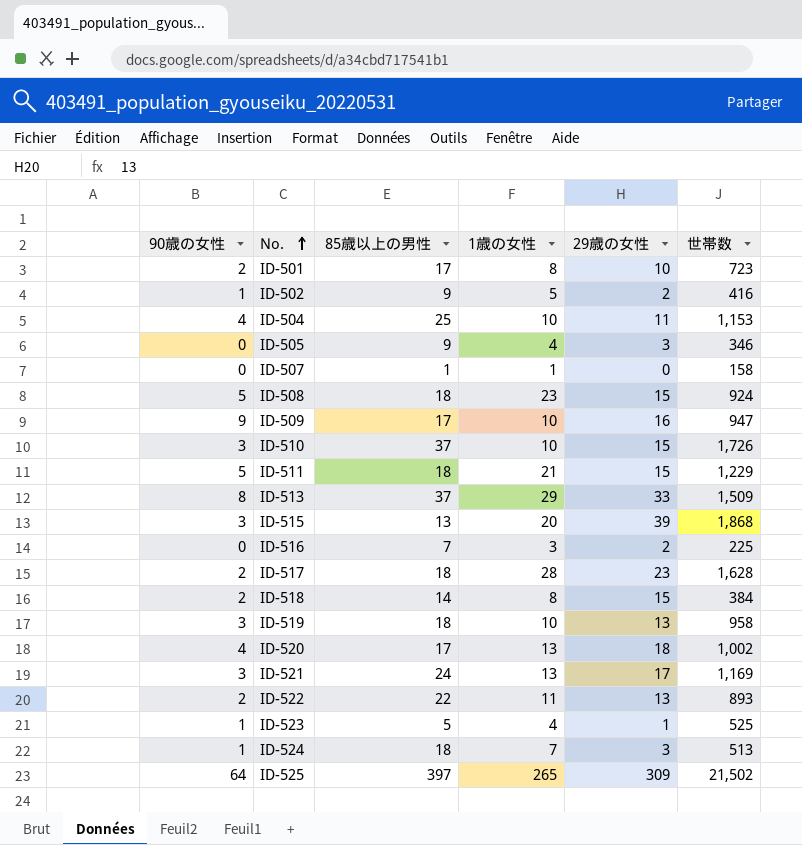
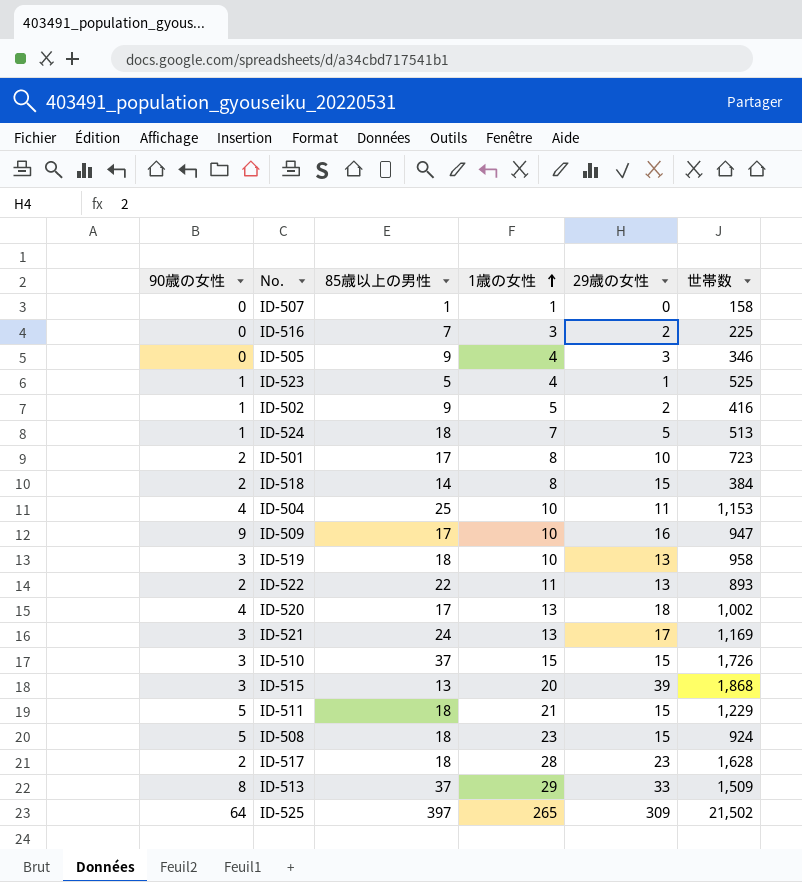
row order: No. ascending -> 1歳の女性 ascending
ID-524 | 29歳の女性: 3 -> 5
ID-510 | 1歳の女性: 10 -> 15

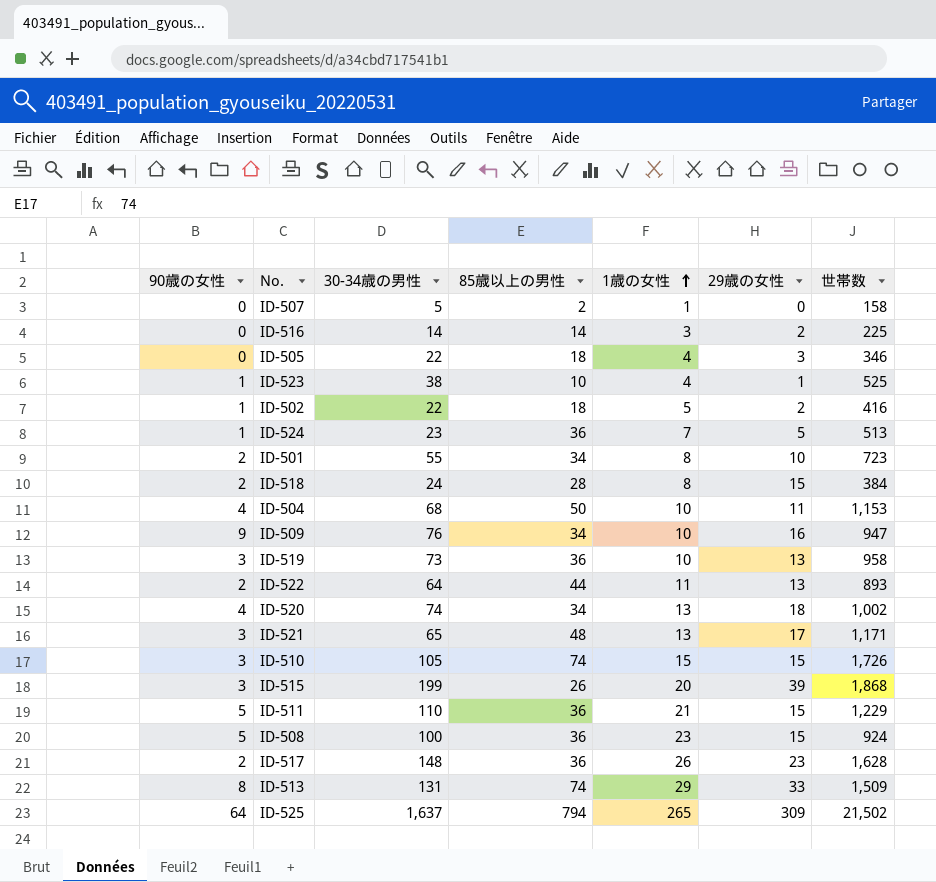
column 30-34歳の男性 | position: none -> 3
ID-507 | 85歳以上の男性: 1 -> 2
ID-516 | 85歳以上の男性: 7 -> 14
ID-505 | 85歳以上の男性: 9 -> 18
ID-523 | 85歳以上の男性: 5 -> 10
ID-502 | 85歳以上の男性: 9 -> 18
ID-524 | 85歳以上の男性: 18 -> 36
ID-501 | 85歳以上の男性: 17 -> 34
ID-518 | 85歳以上の男性: 14 -> 28
ID-504 | 85歳以上の男性: 25 -> 50
ID-509 | 85歳以上の男性: 17 -> 34
ID-519 | 85歳以上の男性: 18 -> 36
ID-522 | 85歳以上の男性: 22 -> 44
ID-520 | 85歳以上の男性: 17 -> 34
ID-521 | 85歳以上の男性: 24 -> 48
ID-521 | 世帯数: 1,169 -> 1,171
ID-510 | 85歳以上の男性: 37 -> 74
ID-515 | 85歳以上の男性: 13 -> 26
ID-511 | 85歳以上の男性: 18 -> 36
ID-508 | 85歳以上の男性: 18 -> 36
ID-517 | 85歳以上の男性: 18 -> 36
ID-517 | 1歳の女性: 28 -> 26
ID-513 | 85歳以上の男性: 37 -> 74
ID-525 | 85歳以上の男性: 397 -> 794

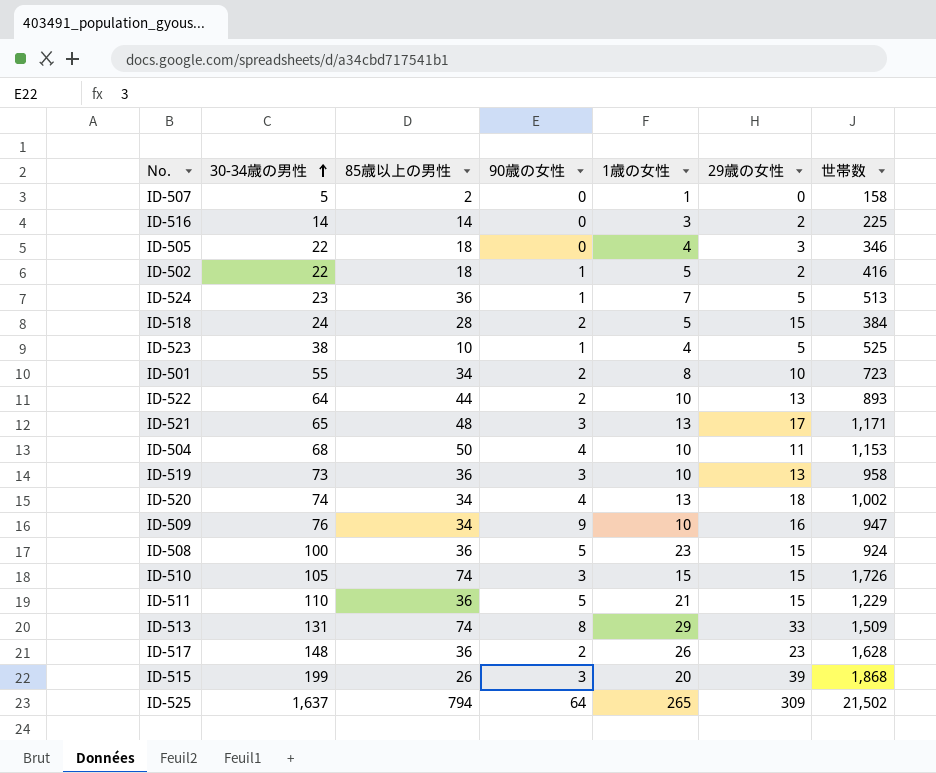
row order: 1歳の女性 ascending -> 30-34歳の男性 ascending
column 90歳の女性 | position: 1 -> 4
ID-518 | 1歳の女性: 8 -> 5
ID-523 | 29歳の女性: 1 -> 5
ID-522 | 1歳の女性: 11 -> 10

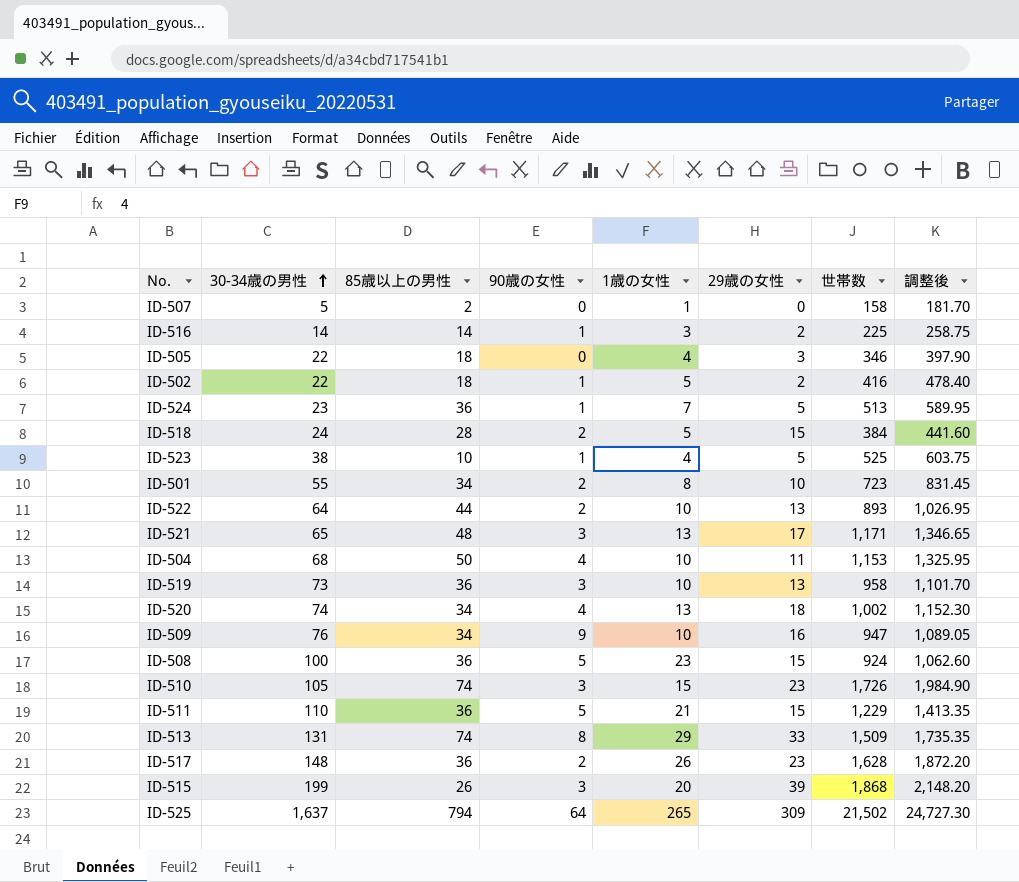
column 調整後 | formula: none -> [世帯数] * 1.15
ID-516 | 90歳の女性: 0 -> 1
ID-510 | 29歳の女性: 15 -> 23

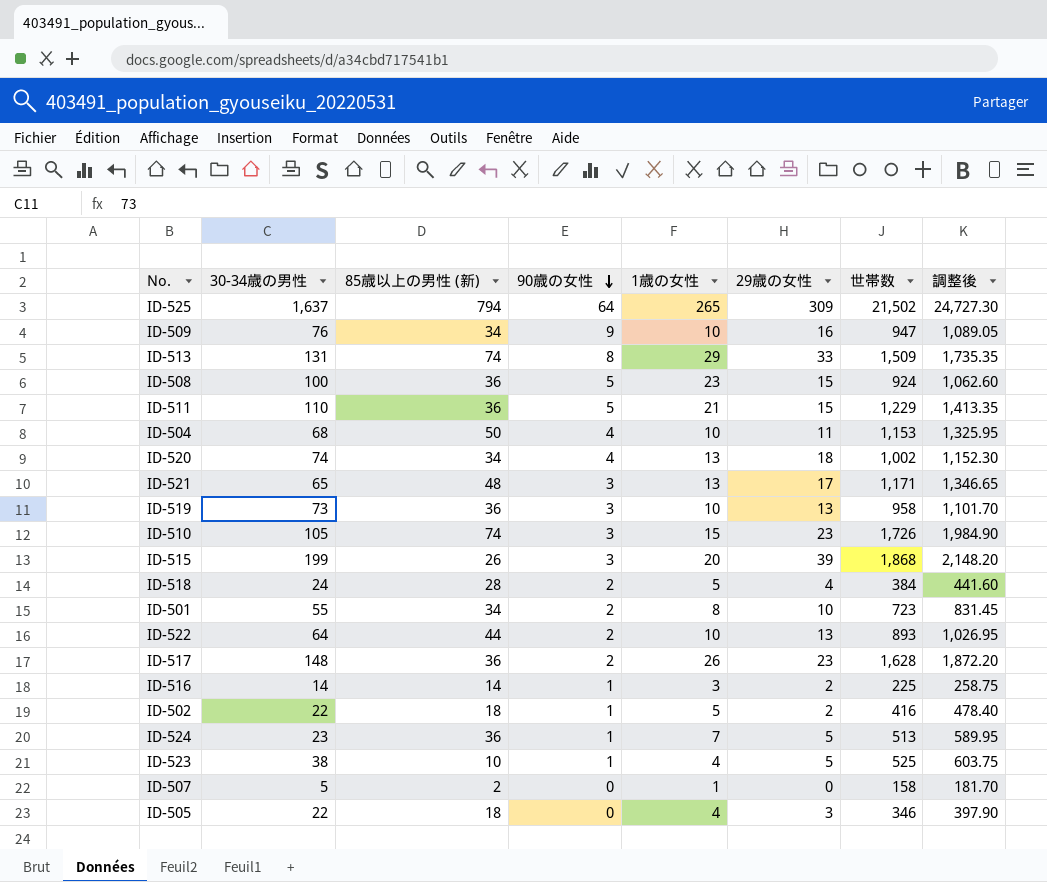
row order: 30-34歳の男性 ascending -> 90歳の女性 descending
column name: 85歳以上の男性 -> 85歳以上の男性 (新)
ID-518 | 29歳の女性: 15 -> 4

